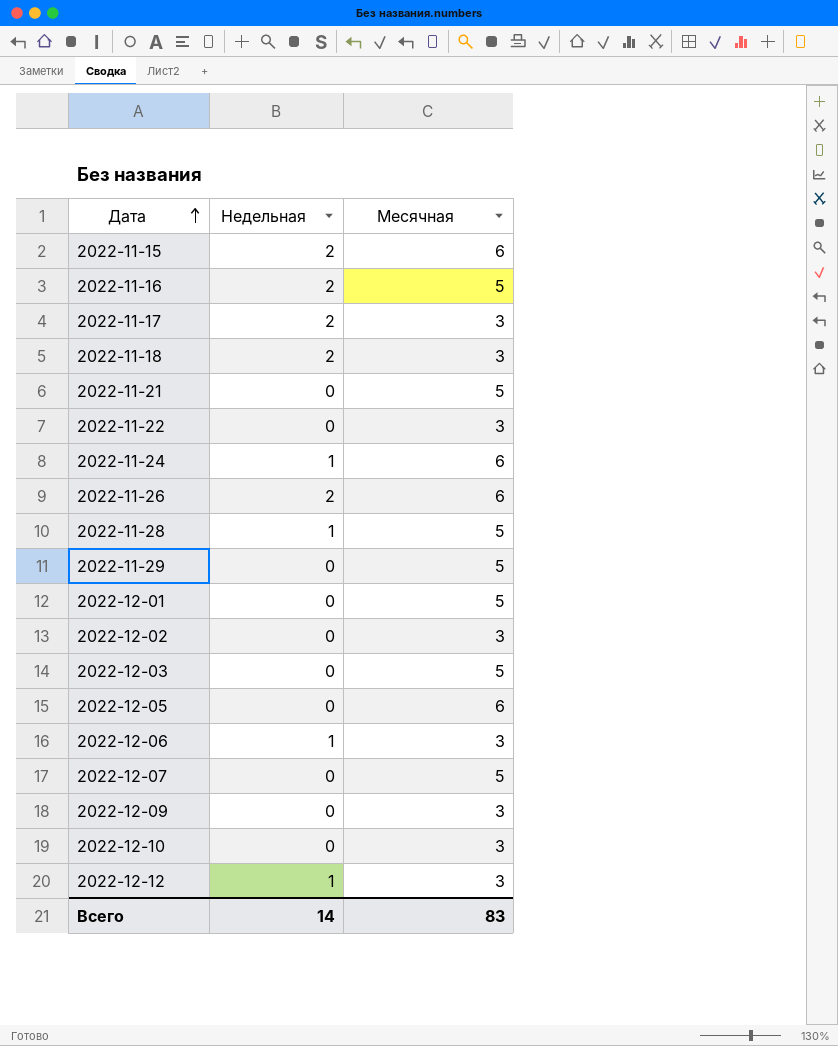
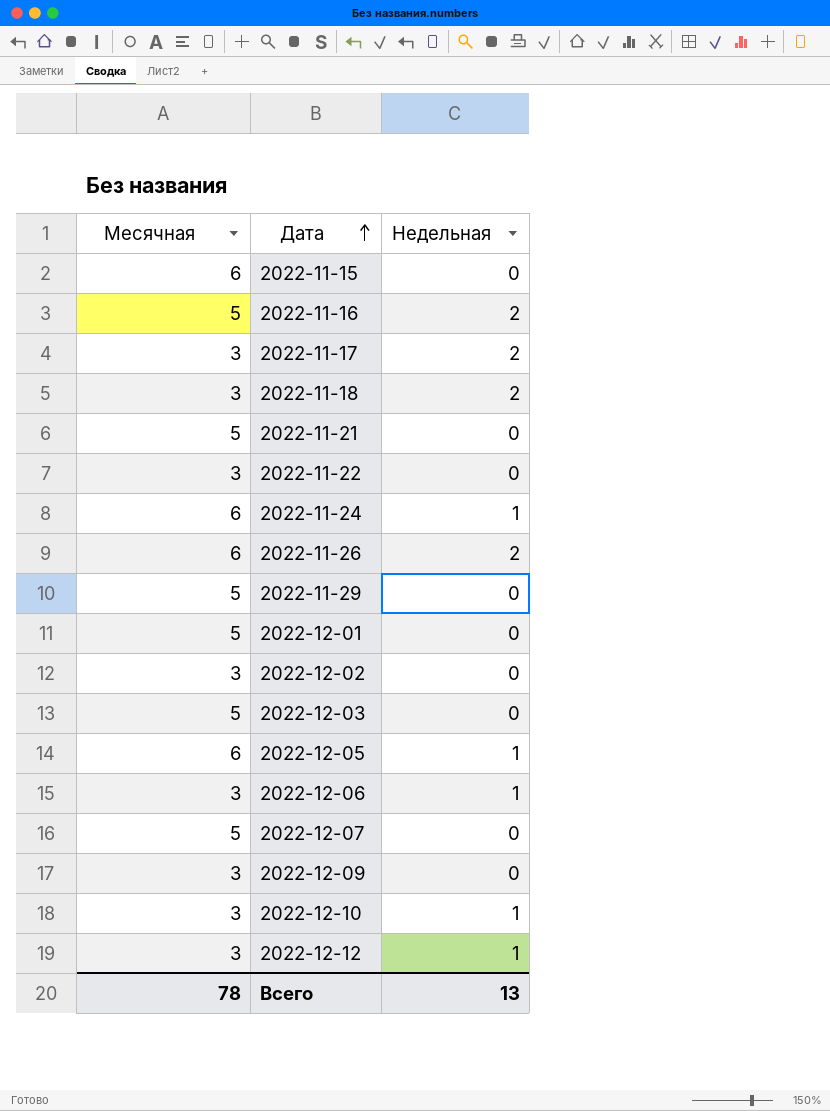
column Месячная | position: 3 -> 1
row 2022-11-28: 1 | 5 -> none
2022-11-15 | Недельная: 2 -> 0
2022-12-05 | Недельная: 0 -> 1
2022-12-10 | Недельная: 0 -> 1
Всего | Месячная: 83 -> 78
Всего | Недельная: 14 -> 13

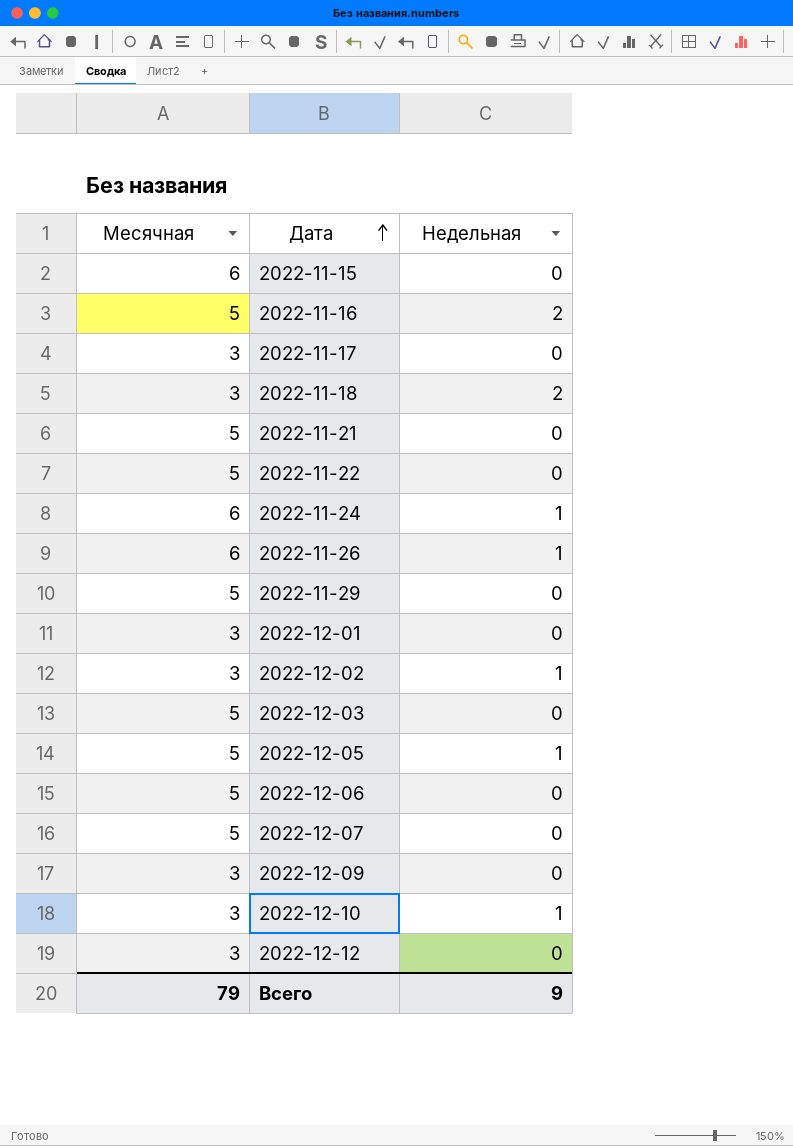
2022-11-17 | Недельная: 2 -> 0
2022-11-22 | Месячная: 3 -> 5
2022-11-26 | Недельная: 2 -> 1
2022-12-01 | Месячная: 5 -> 3
2022-12-02 | Недельная: 0 -> 1
2022-12-05 | Месячная: 6 -> 5
2022-12-06 | Месячная: 3 -> 5
2022-12-06 | Недельная: 1 -> 0
2022-12-12 | Недельная: 1 -> 0
Всего | Месячная: 78 -> 79
Всего | Недельная: 13 -> 9

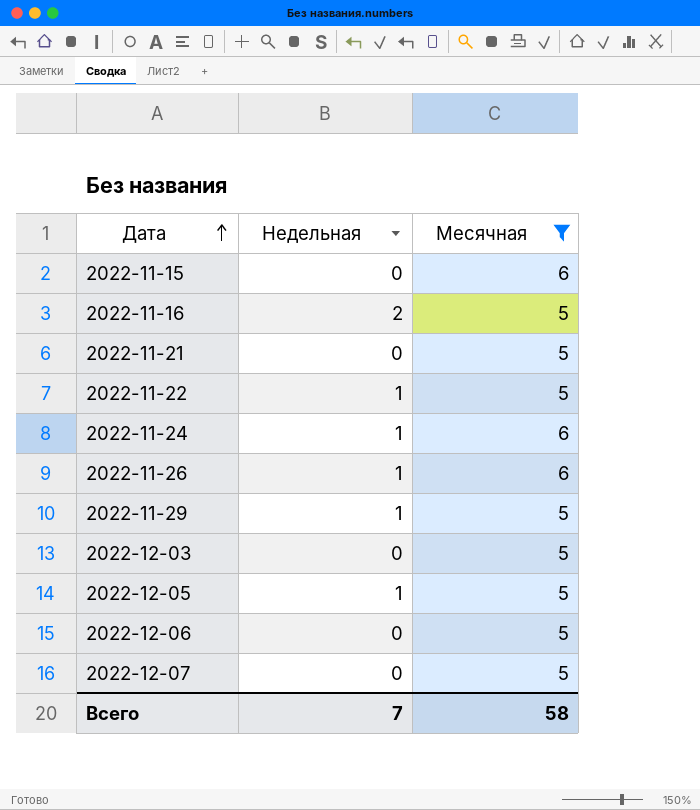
filter: none -> Месячная != 3
column Месячная | position: 1 -> 3
2022-11-22 | Недельная: 0 -> 1
2022-11-29 | Недельная: 0 -> 1
Всего | Недельная: 9 -> 7
Всего | Месячная: 79 -> 58

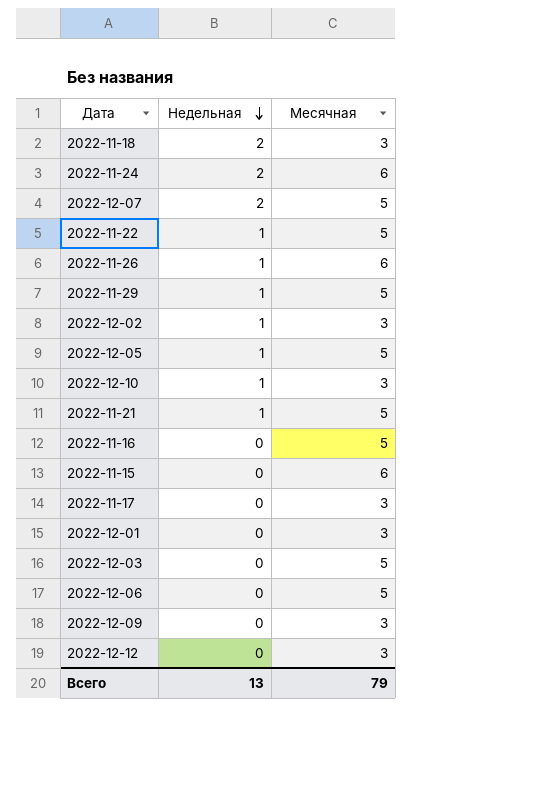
filter: Месячная != 3 -> none
row order: Дата ascending -> Недельная descending
2022-11-24 | Недельная: 1 -> 2
2022-12-07 | Недельная: 0 -> 2
2022-11-21 | Недельная: 0 -> 1
2022-11-16 | Недельная: 2 -> 0
Всего | Недельная: 7 -> 13
Всего | Месячная: 58 -> 79

